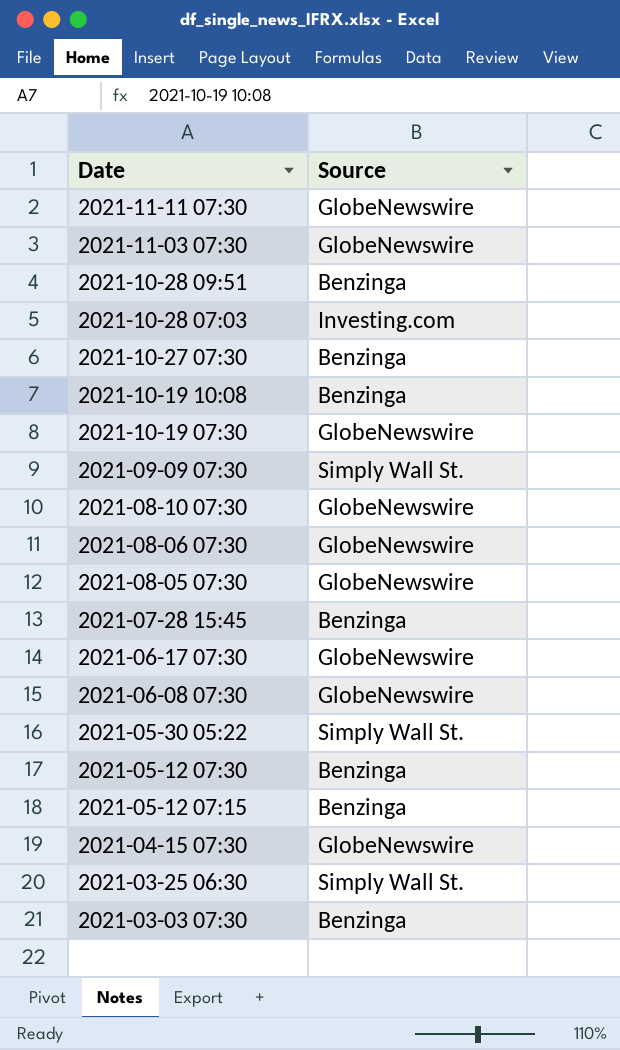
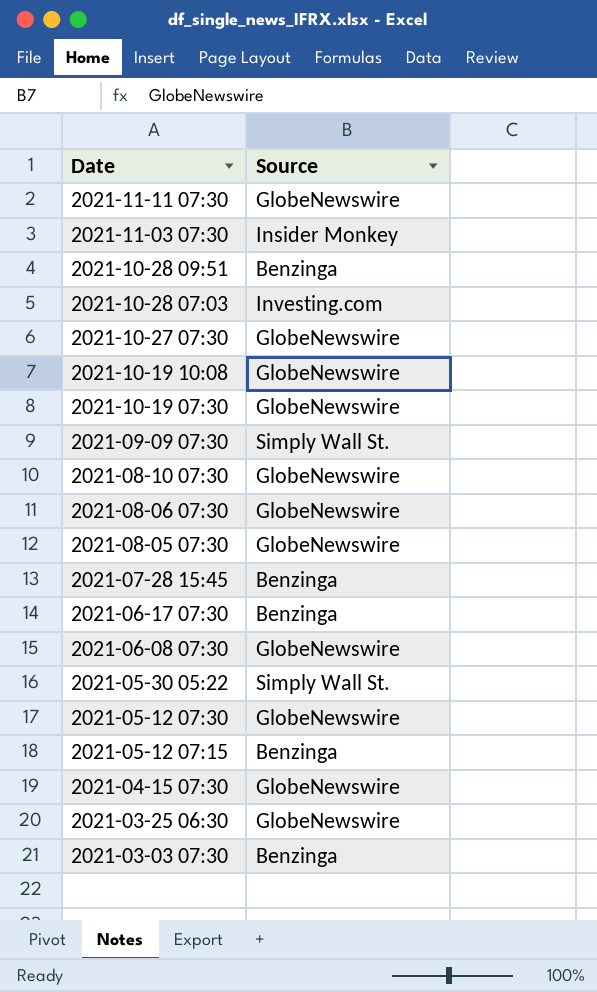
2021-11-03 07:30 | Source: GlobeNewswire -> Insider Monkey
2021-10-27 07:30 | Source: Benzinga -> GlobeNewswire
2021-10-19 10:08 | Source: Benzinga -> GlobeNewswire
2021-06-17 07:30 | Source: GlobeNewswire -> Benzinga
2021-05-12 07:30 | Source: Benzinga -> GlobeNewswire
2021-03-25 06:30 | Source: Simply Wall St. -> GlobeNewswire

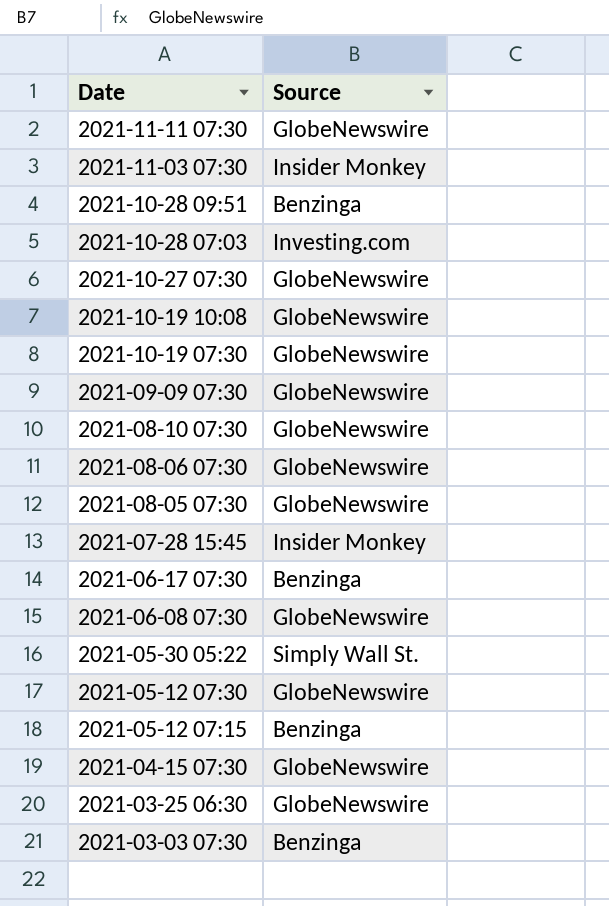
2021-09-09 07:30 | Source: Simply Wall St. -> GlobeNewswire
2021-07-28 15:45 | Source: Benzinga -> Insider Monkey

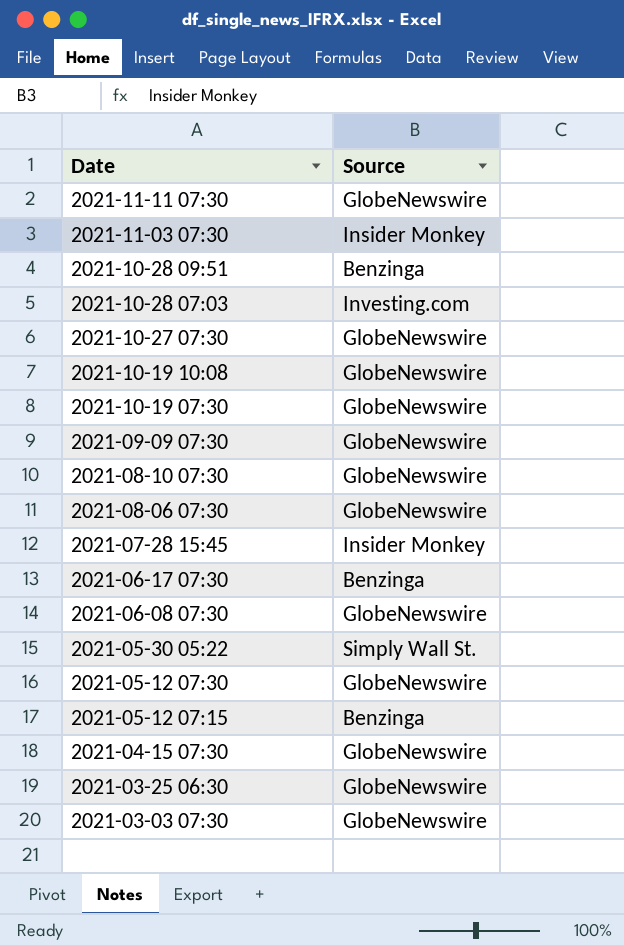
row 2021-08-05 07:30: GlobeNewswire -> none
2021-03-03 07:30 | Source: Benzinga -> GlobeNewswire

